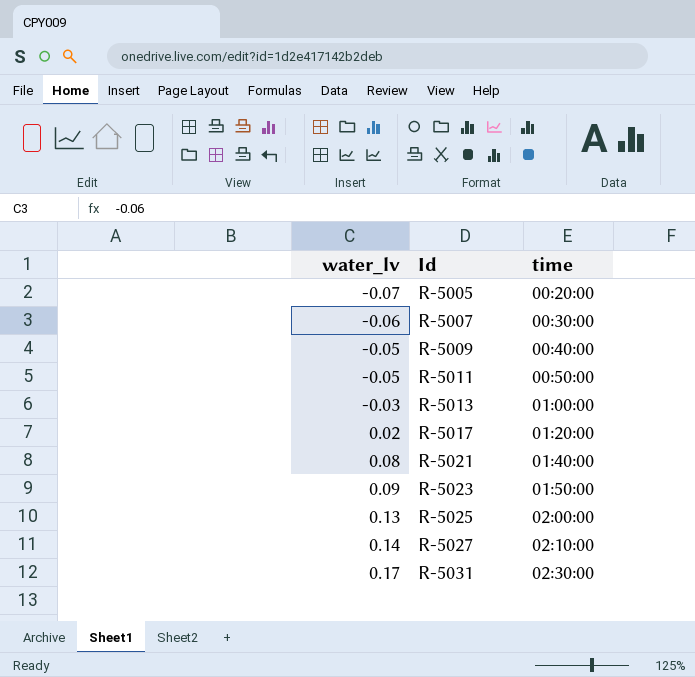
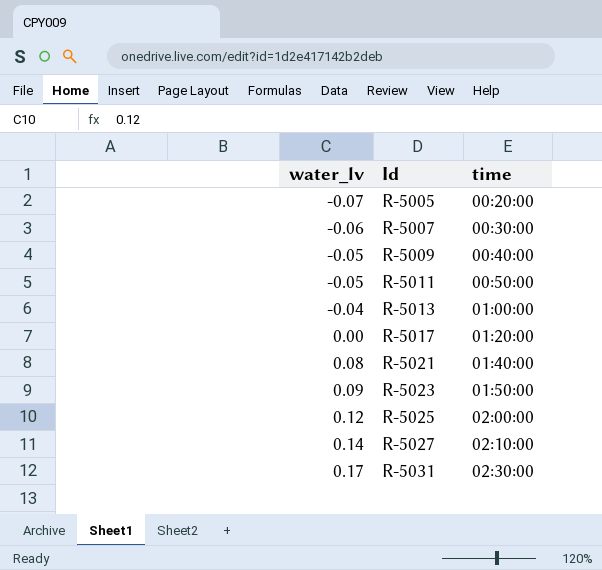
R-5013 | water_lv: -0.03 -> -0.04
R-5017 | water_lv: 0.02 -> 0.00
R-5025 | water_lv: 0.13 -> 0.12

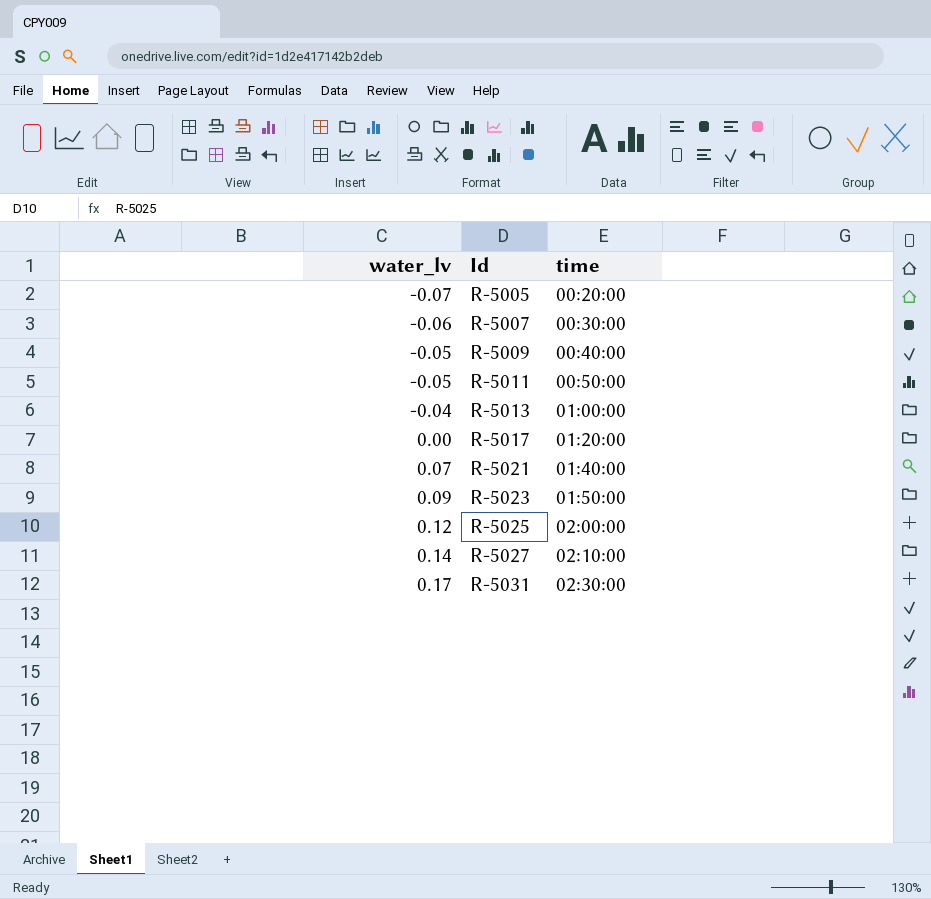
R-5021 | water_lv: 0.08 -> 0.07

